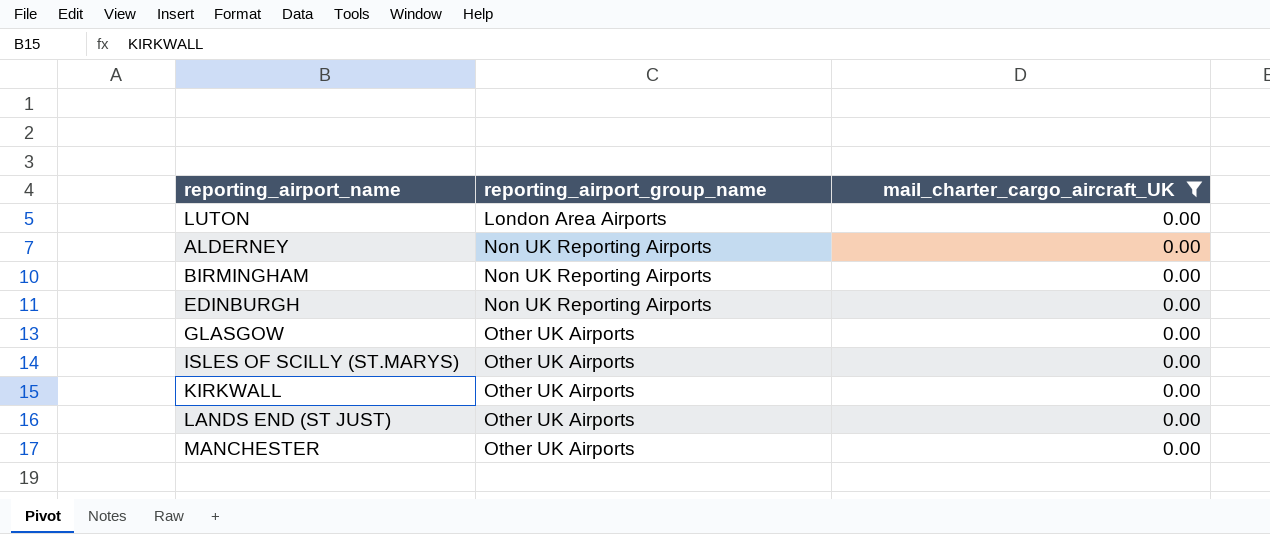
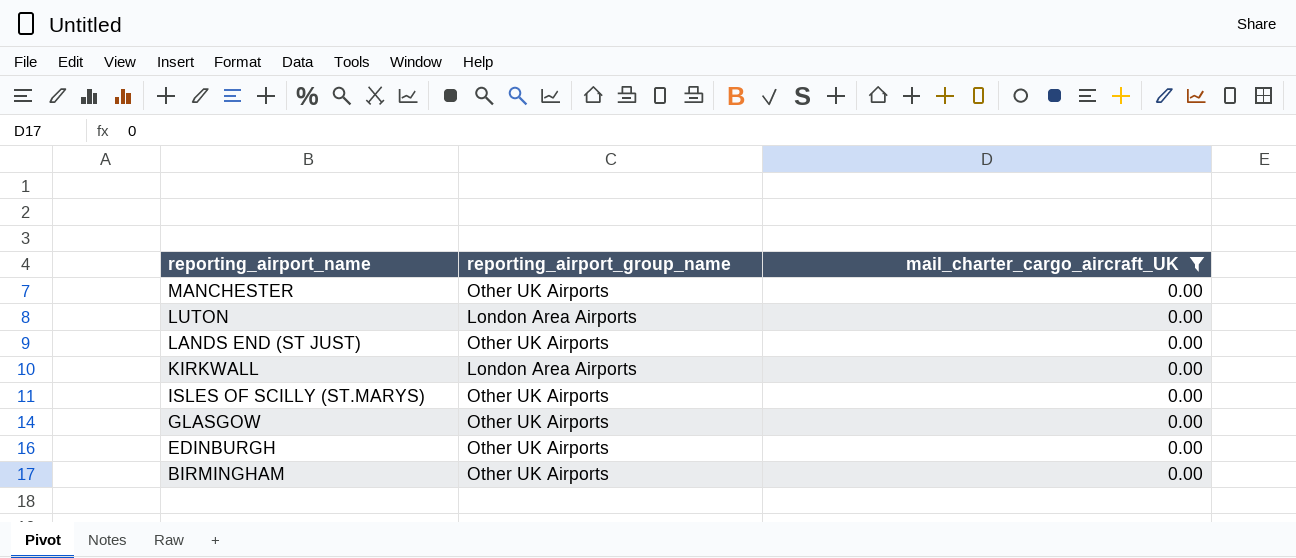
row order: reporting_airport_group_name ascending -> reporting_airport_name descending
row ALDERNEY: Non UK Reporting Airports | 0.00 -> none
KIRKWALL | reporting_airport_group_name: Other UK Airports -> London Area Airports
EDINBURGH | reporting_airport_group_name: Non UK Reporting Airports -> Other UK Airports
BIRMINGHAM | reporting_airport_group_name: Non UK Reporting Airports -> Other UK Airports

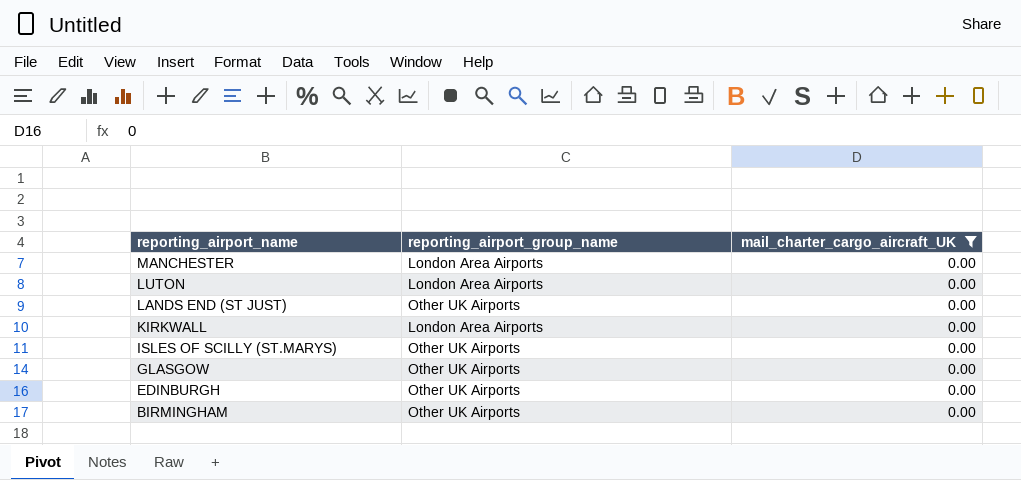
MANCHESTER | reporting_airport_group_name: Other UK Airports -> London Area Airports

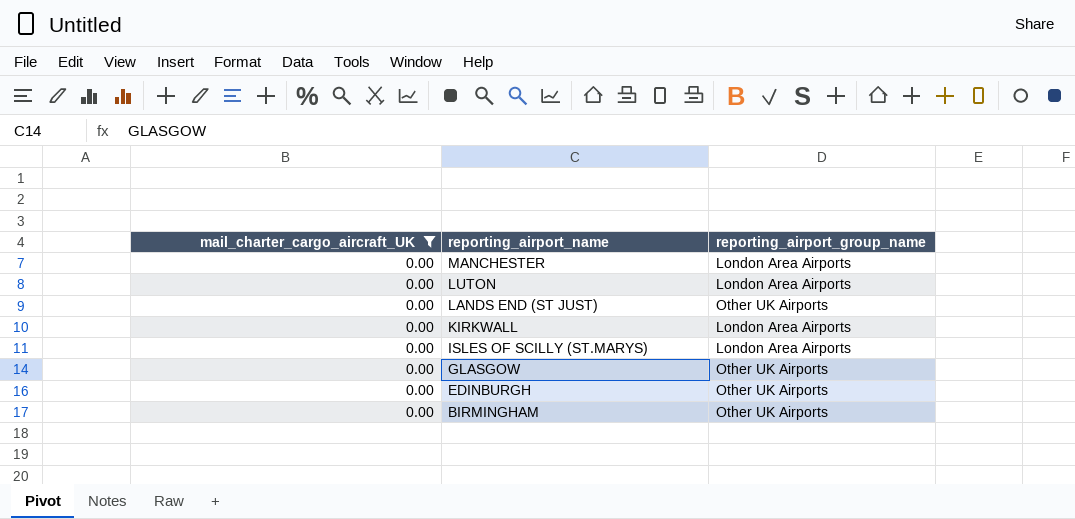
column mail_charter_cargo_aircraft_UK | position: 3 -> 1
ISLES OF SCILLY (ST.MARYS) | reporting_airport_group_name: Other UK Airports -> London Area Airports

